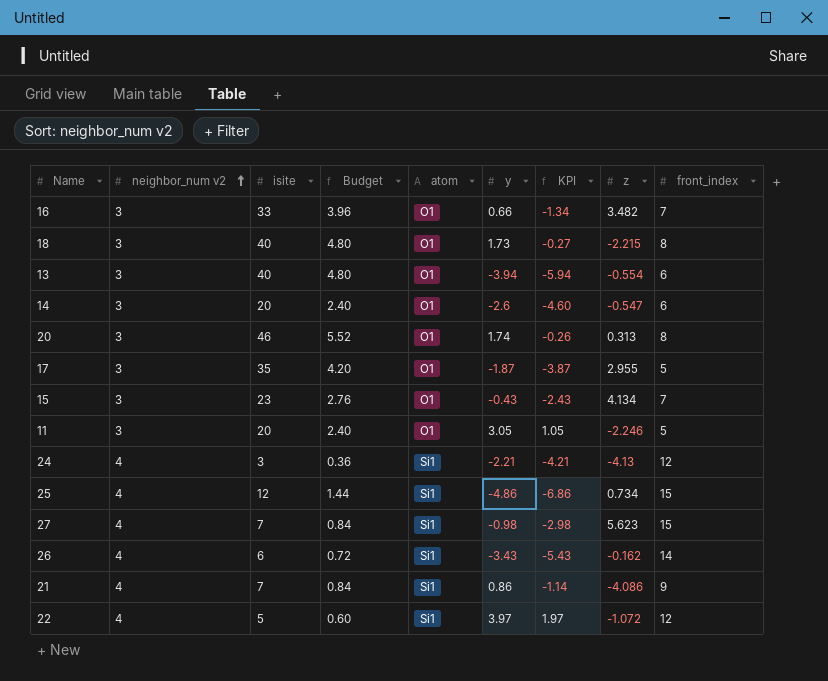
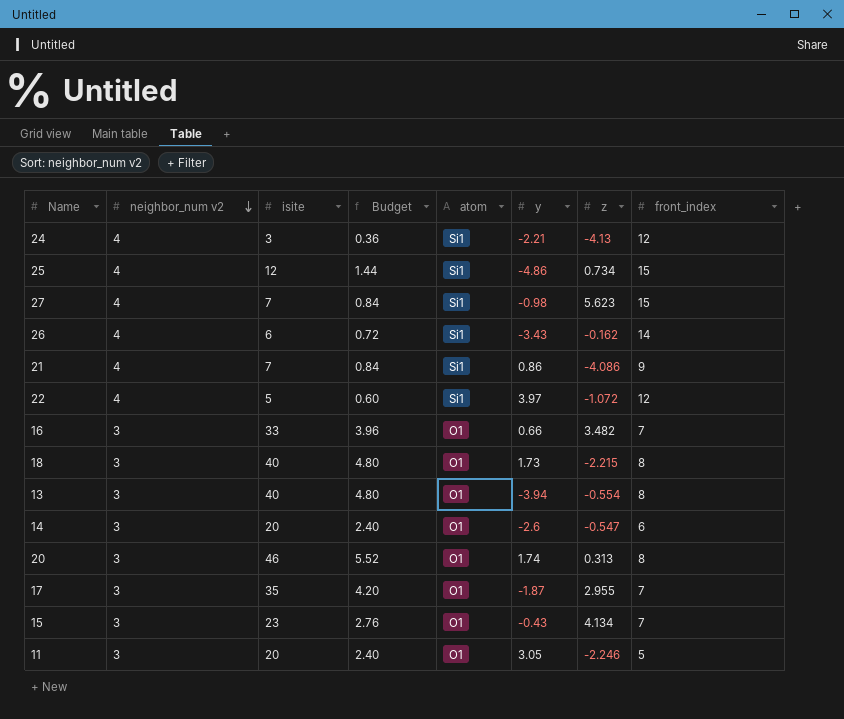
row order: neighbor_num v2 ascending -> neighbor_num v2 descending
column KPI | formula: [y] - 2 -> none
13 | front_index: 6 -> 8
17 | front_index: 5 -> 7

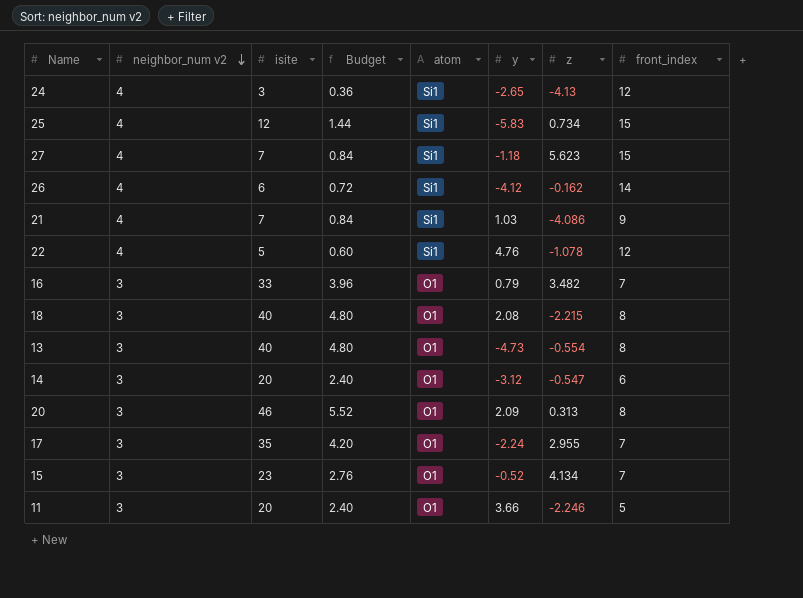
24 | y: -2.21 -> -2.65
25 | y: -4.86 -> -5.83
27 | y: -0.98 -> -1.18
26 | y: -3.43 -> -4.12
21 | y: 0.86 -> 1.03
22 | y: 3.97 -> 4.76
22 | z: -1.072 -> -1.078
16 | y: 0.66 -> 0.79
18 | y: 1.73 -> 2.08
13 | y: -3.94 -> -4.73
14 | y: -2.6 -> -3.12
20 | y: 1.74 -> 2.09
17 | y: -1.87 -> -2.24
15 | y: -0.43 -> -0.52
11 | y: 3.05 -> 3.66

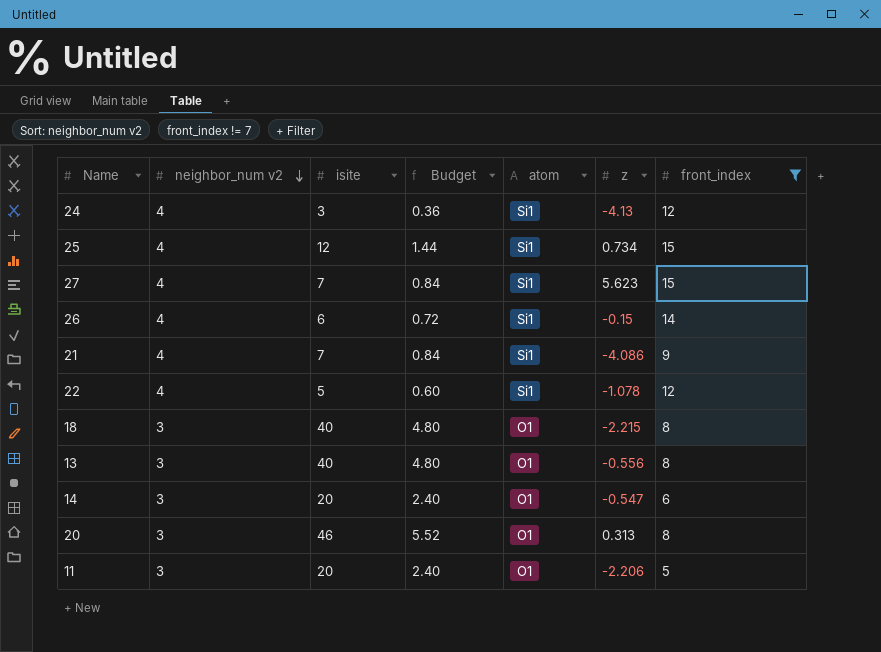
filter: none -> front_index != 7
column y | position: 6 -> none
26 | z: -0.162 -> -0.15
13 | z: -0.554 -> -0.556
11 | z: -2.246 -> -2.206

